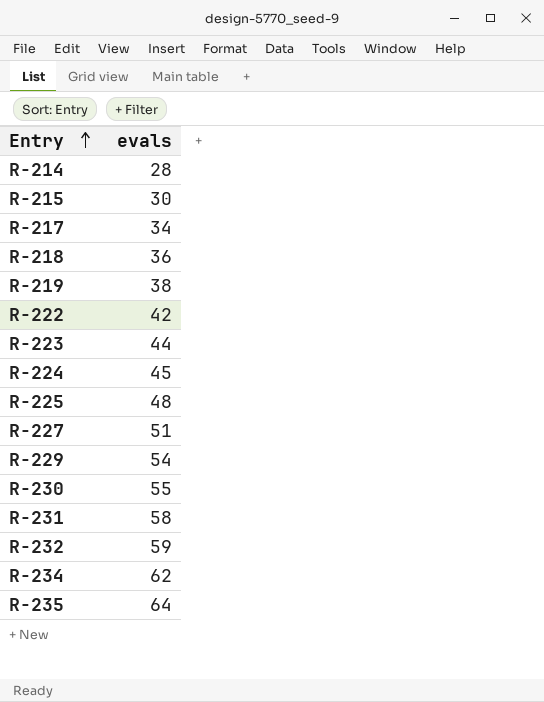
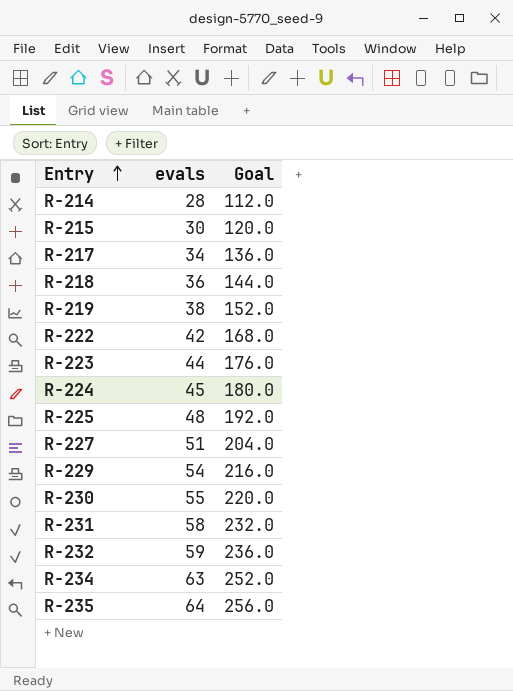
column Goal | formula: none -> [evals] * 4
R-234 | evals: 62 -> 63

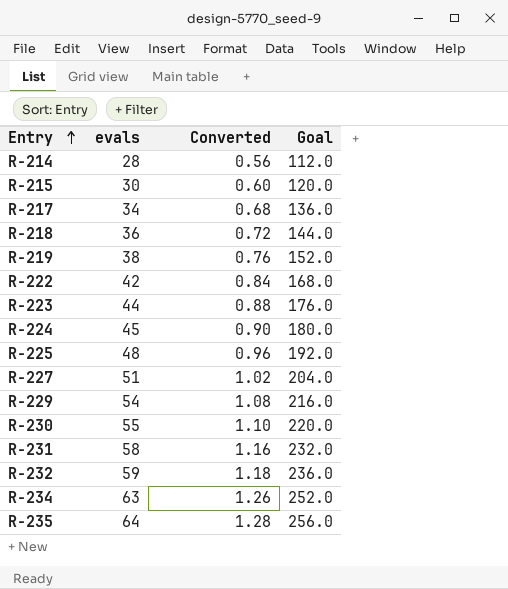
column Converted | formula: none -> [evals] * 0.02

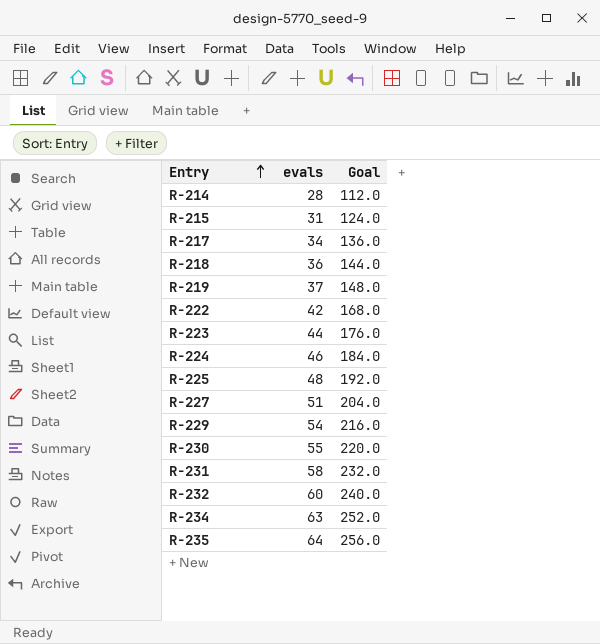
column Converted | formula: [evals] * 0.02 -> none
R-215 | evals: 30 -> 31
R-215 | Goal: 120.0 -> 124.0
R-219 | evals: 38 -> 37
R-219 | Goal: 152.0 -> 148.0
R-224 | evals: 45 -> 46
R-224 | Goal: 180.0 -> 184.0
R-232 | evals: 59 -> 60
R-232 | Goal: 236.0 -> 240.0

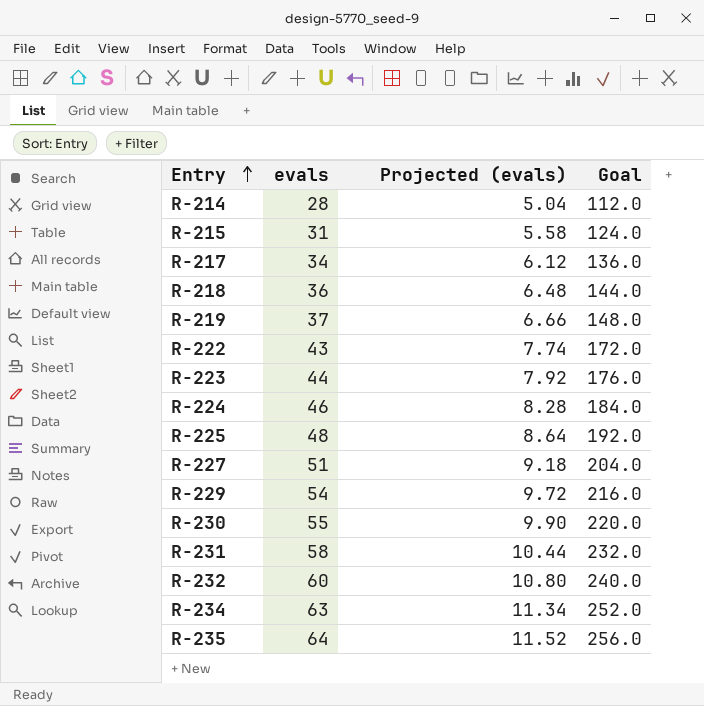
column Projected (evals) | formula: none -> [evals] * 0.18
R-222 | evals: 42 -> 43
R-222 | Goal: 168.0 -> 172.0

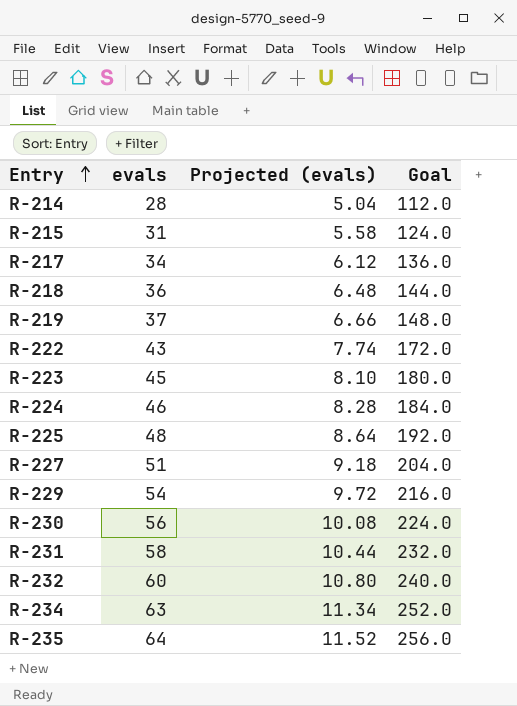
R-223 | evals: 44 -> 45
R-223 | Projected (evals): 7.92 -> 8.10
R-223 | Goal: 176.0 -> 180.0
R-230 | evals: 55 -> 56
R-230 | Projected (evals): 9.90 -> 10.08
R-230 | Goal: 220.0 -> 224.0

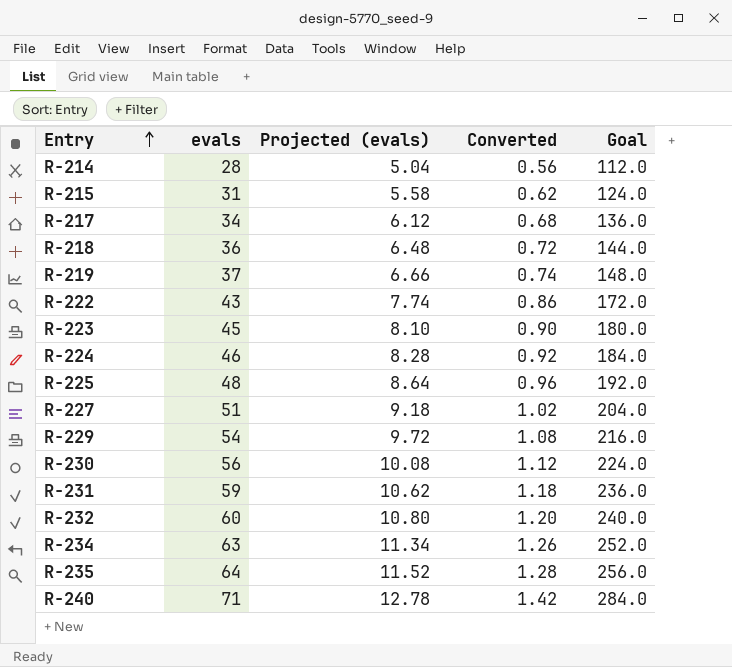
column Converted | formula: none -> [evals] * 0.02
R-231 | evals: 58 -> 59
R-231 | Projected (evals): 10.44 -> 10.62
R-231 | Goal: 232.0 -> 236.0
row R-240: none -> 71 | 12.78 | 1.42 | 284.0

